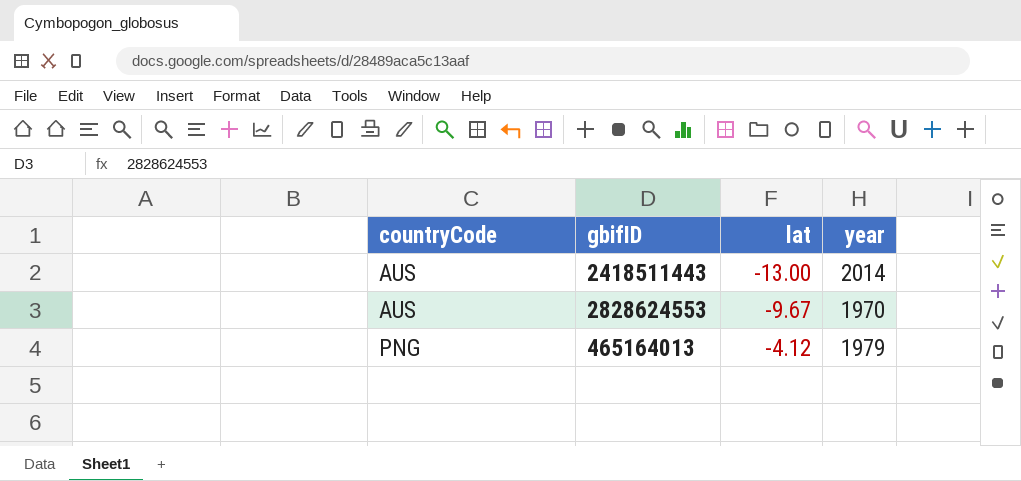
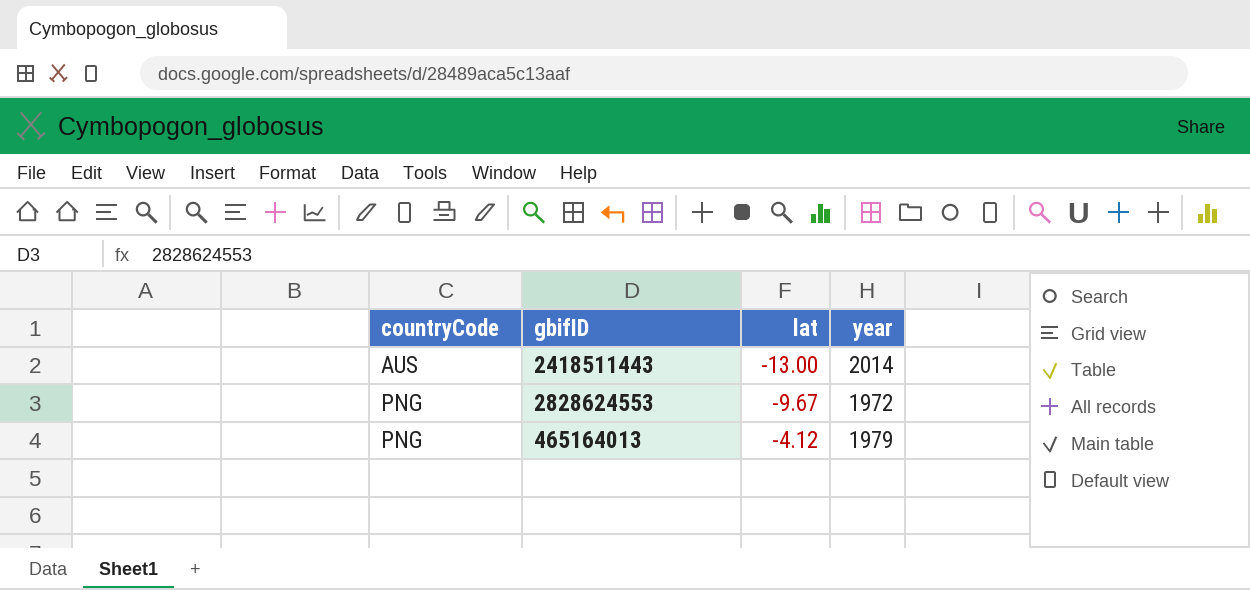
2828624553 | countryCode: AUS -> PNG
2828624553 | year: 1970 -> 1972

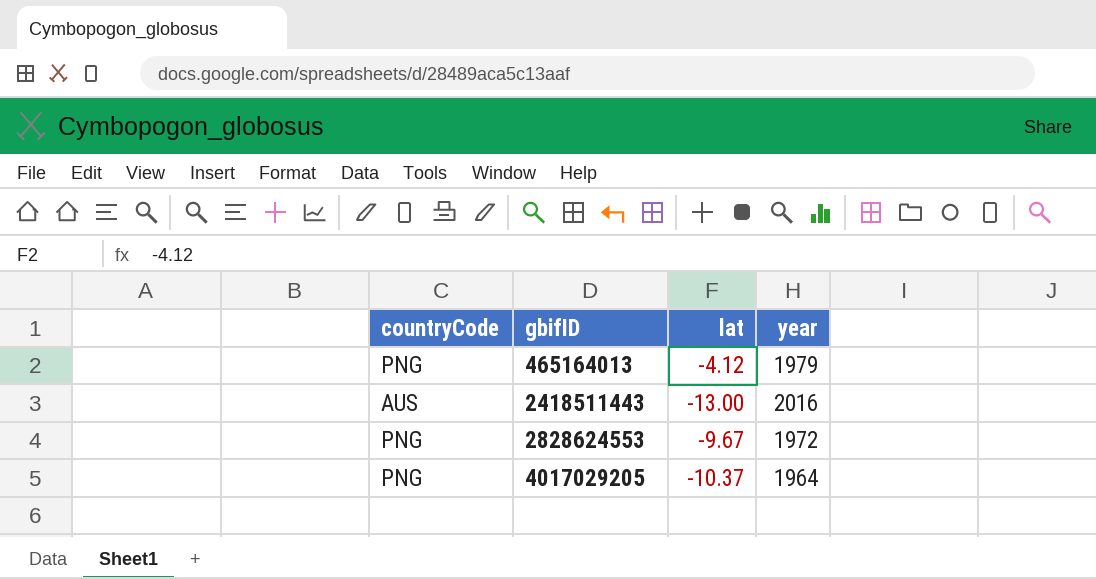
row order: countryCode ascending -> gbifID ascending
2418511443 | year: 2014 -> 2016
row 4017029205: none -> PNG | -10.37 | 1964

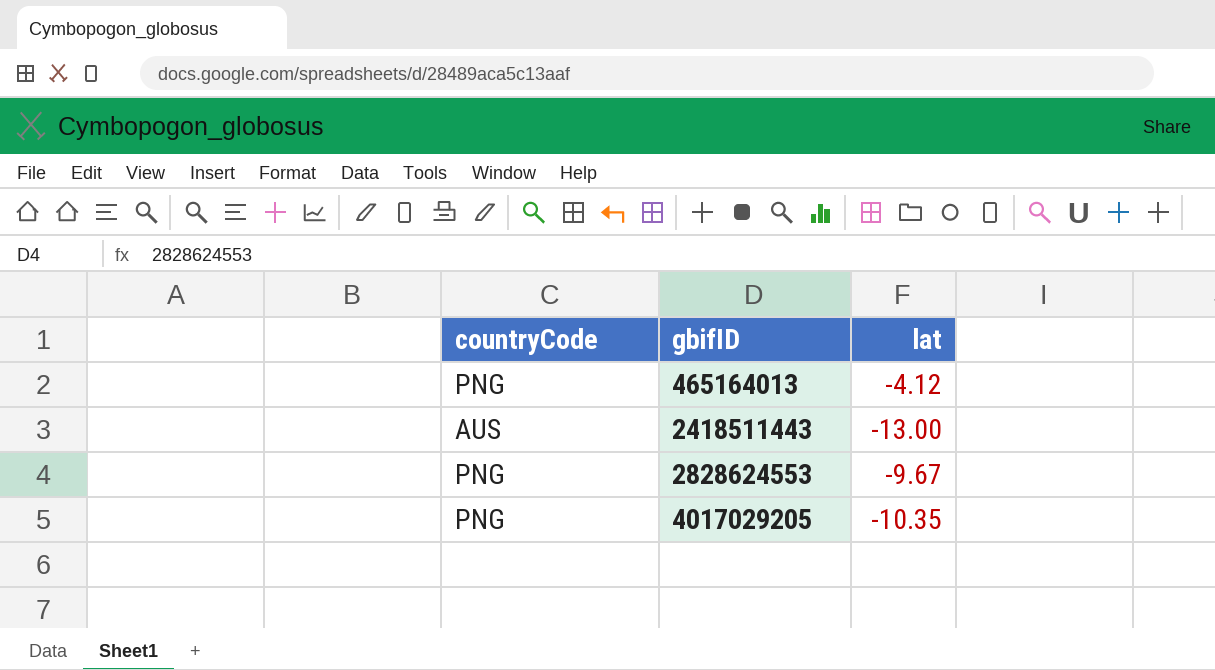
column year | position: 4 -> none
4017029205 | lat: -10.37 -> -10.35

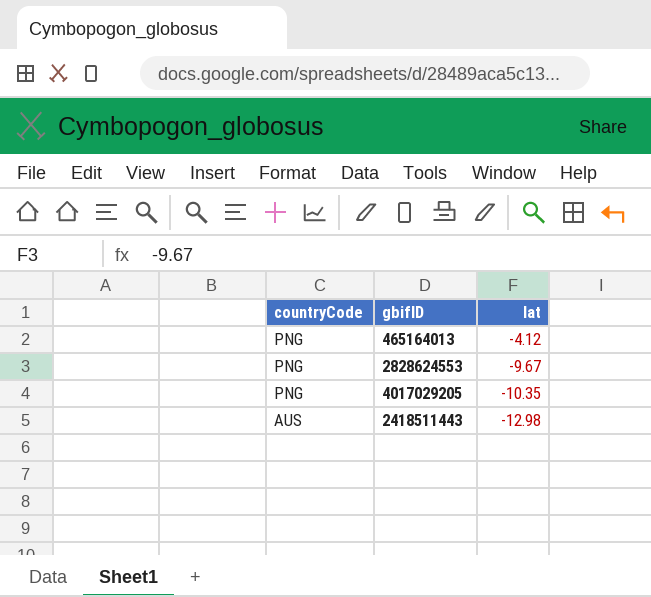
row order: gbifID ascending -> countryCode descending
2418511443 | lat: -13.00 -> -12.98

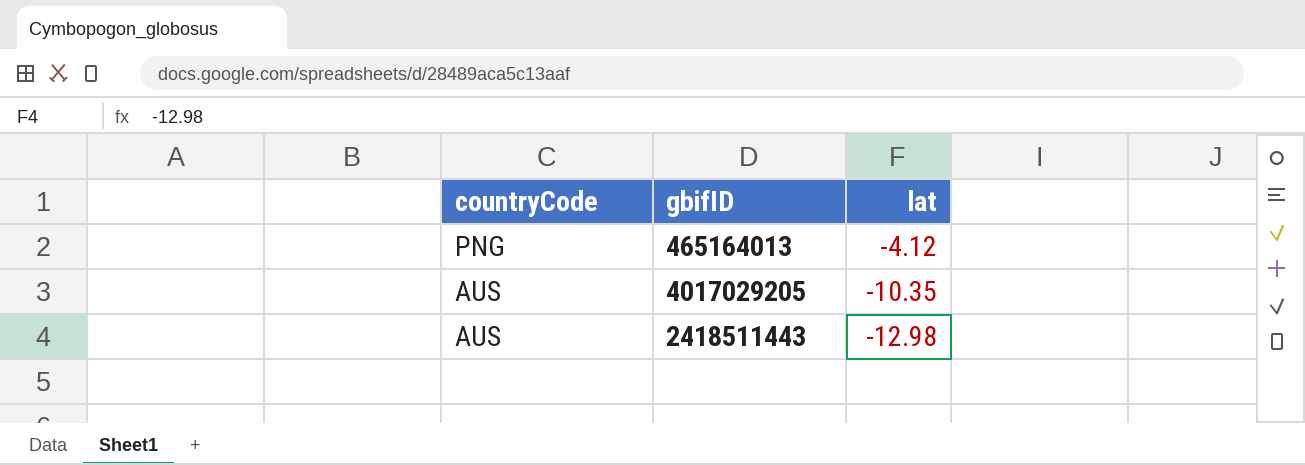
row 2828624553: PNG | -9.67 -> none
4017029205 | countryCode: PNG -> AUS

